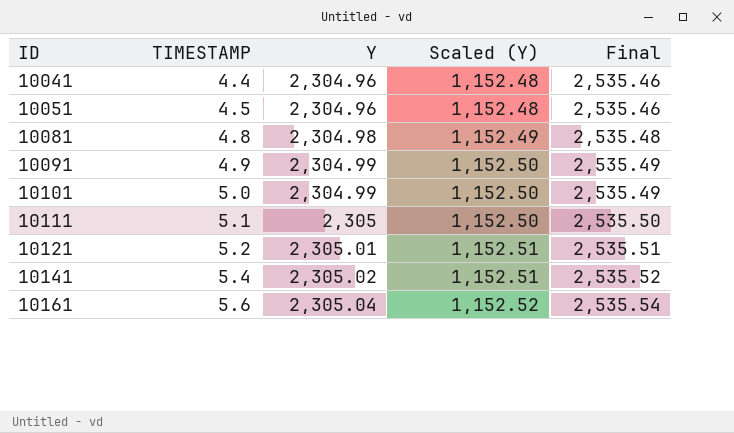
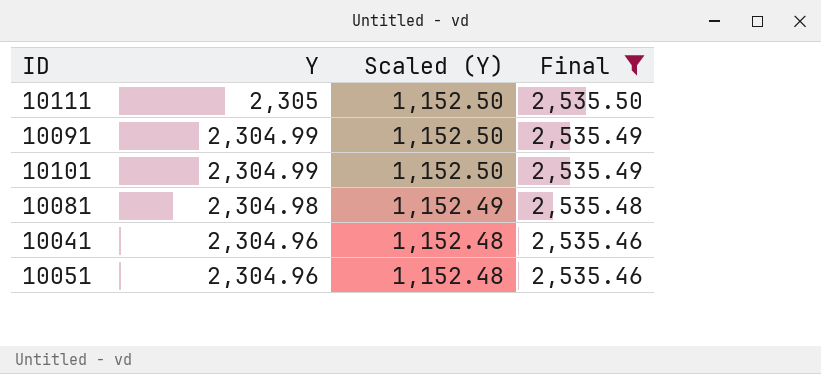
filter: none -> Final <= 2,535.50
row order: ID ascending -> Y descending
column TIMESTAMP | position: 2 -> none

